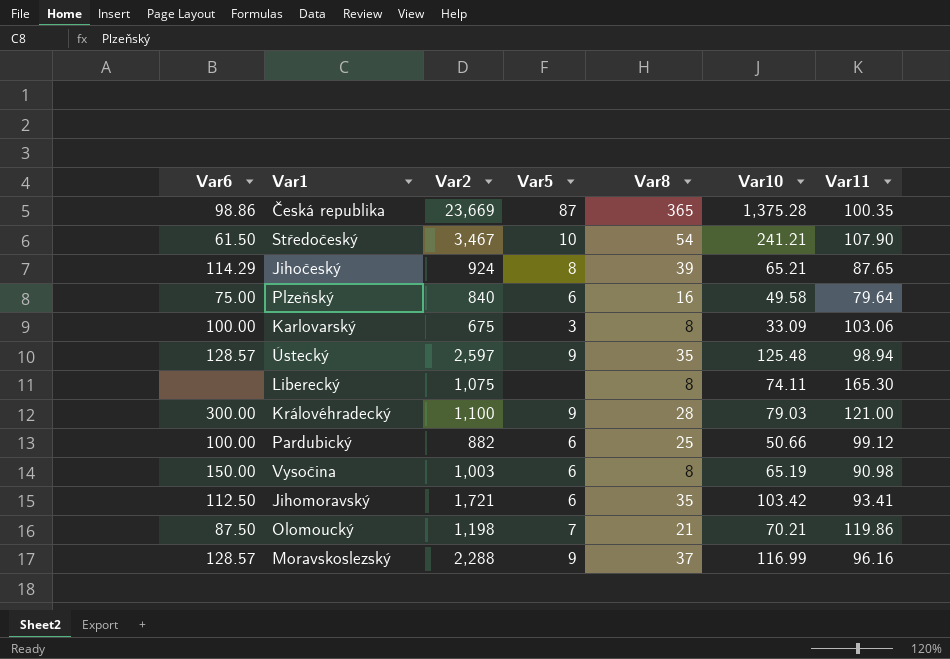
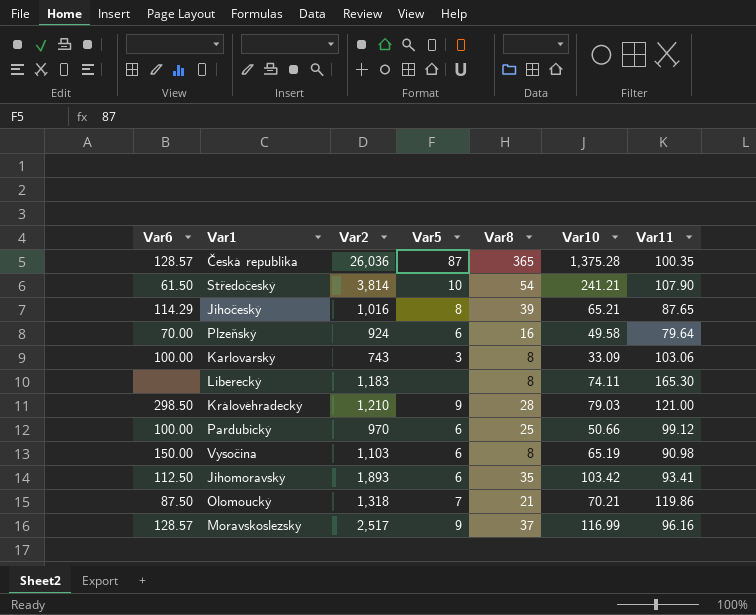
row Ústecký: 128.57 | 2,597 | 9 | 35 | 125.48 | 98.94 -> none
Česká republika | Var6: 98.86 -> 128.57
Česká republika | Var2: 23,669 -> 26,036
Středočeský | Var2: 3,467 -> 3,814
Jihočeský | Var2: 924 -> 1,016
Plzeňský | Var6: 75.00 -> 70.00
Plzeňský | Var2: 840 -> 924
Karlovarský | Var2: 675 -> 743
Liberecký | Var2: 1,075 -> 1,183
Královéhradecký | Var6: 300.00 -> 298.50
Královéhradecký | Var2: 1,100 -> 1,210
Pardubický | Var2: 882 -> 970
Vysočina | Var2: 1,003 -> 1,103
Jihomoravský | Var2: 1,721 -> 1,893
Olomoucký | Var2: 1,198 -> 1,318
Moravskoslezský | Var2: 2,288 -> 2,517

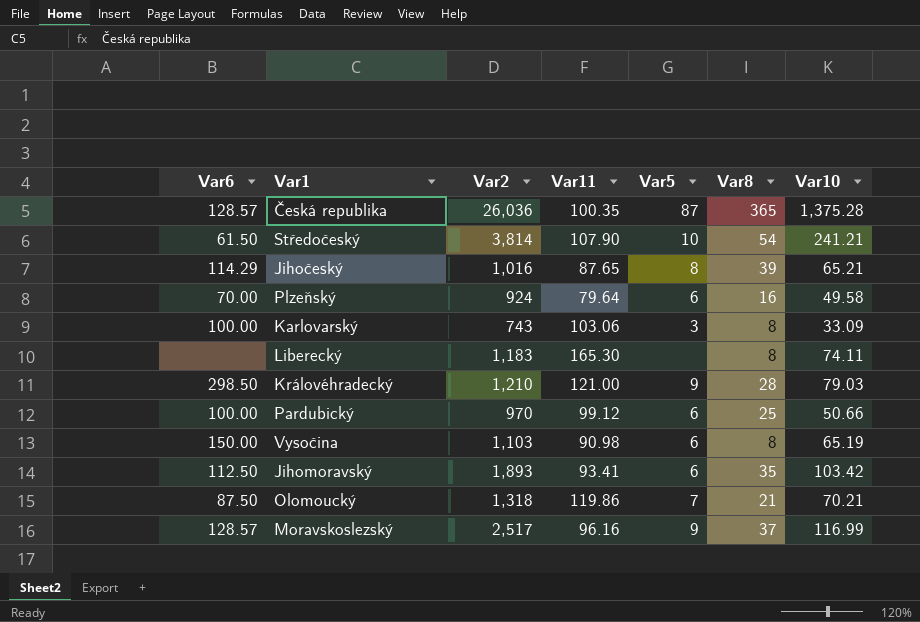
column Var11 | position: 7 -> 4

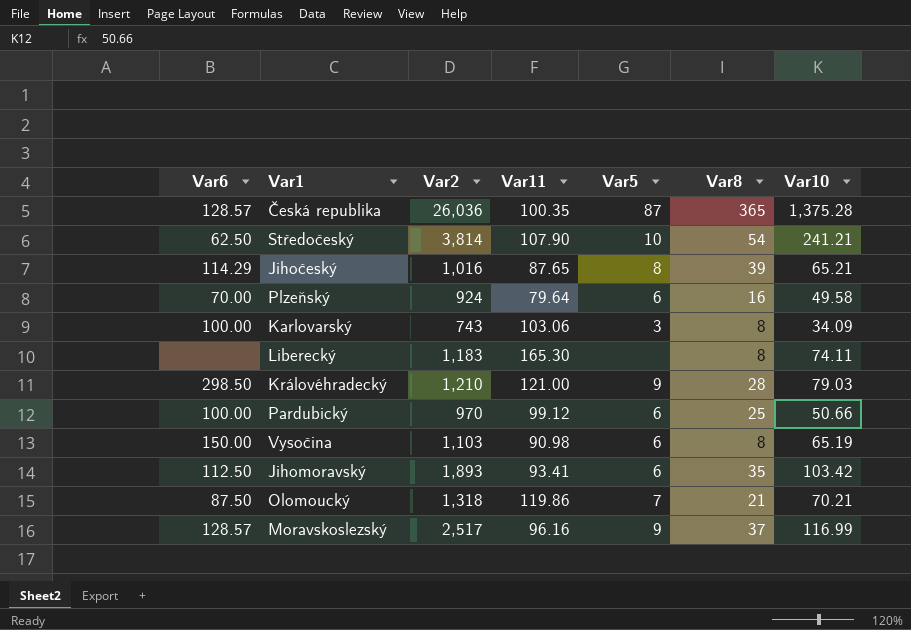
Středočeský | Var6: 61.50 -> 62.50
Karlovarský | Var10: 33.09 -> 34.09

